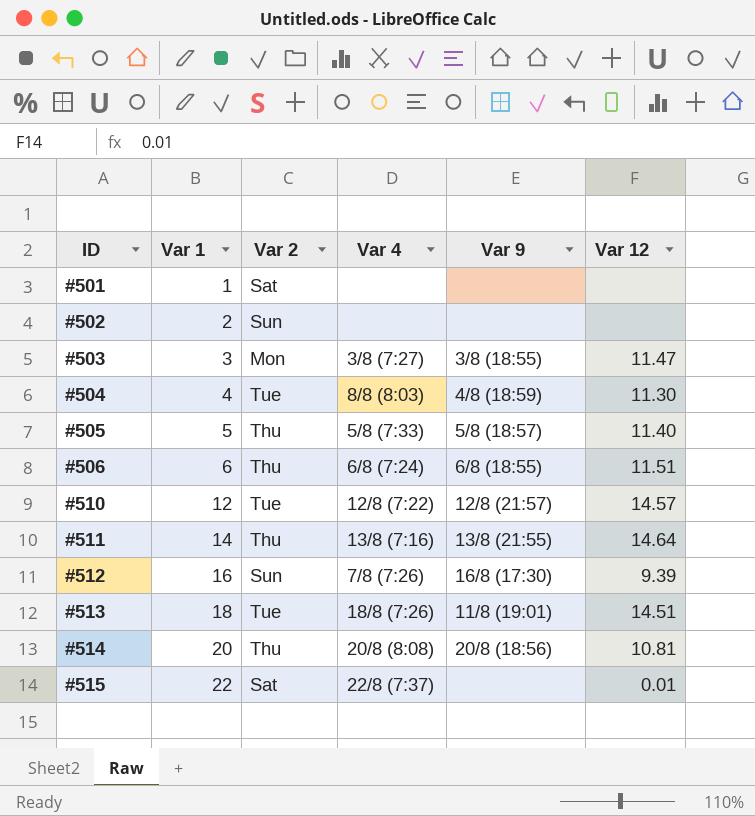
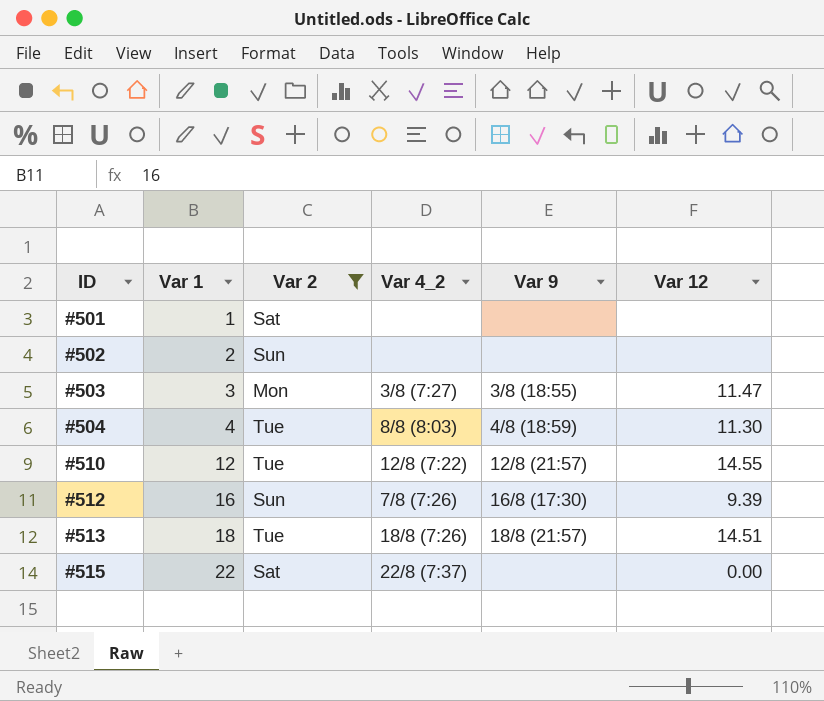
filter: none -> Var 2 != Thu
column name: Var 4 -> Var 4_2
#510 | Var 12: 14.57 -> 14.55
#513 | Var 9: 11/8 (19:01) -> 18/8 (21:57)
#515 | Var 12: 0.01 -> 0.00

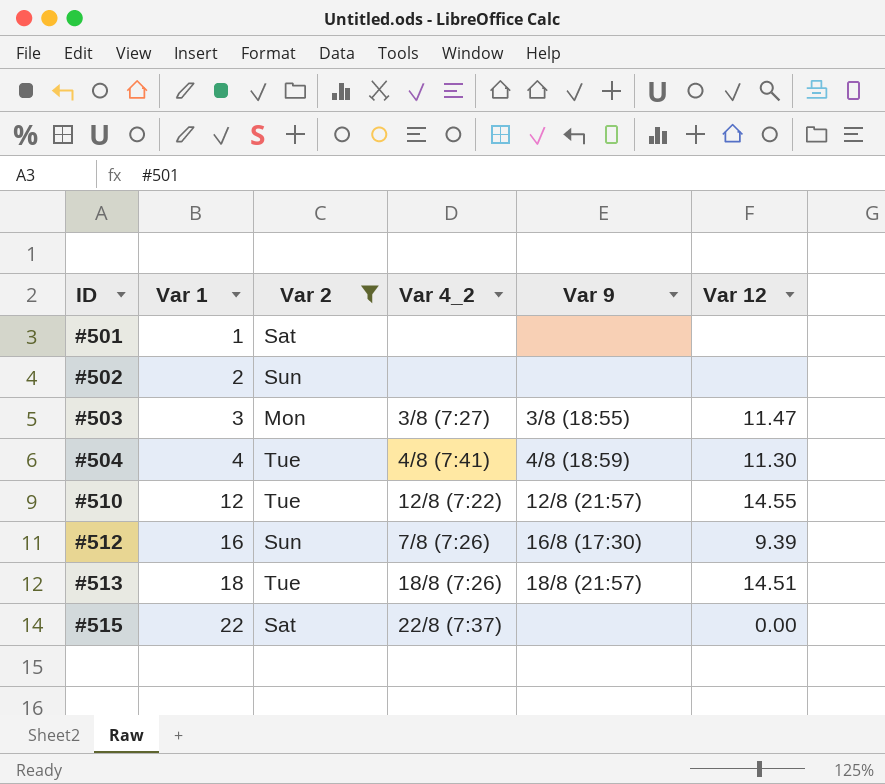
#504 | Var 4_2: 8/8 (8:03) -> 4/8 (7:41)

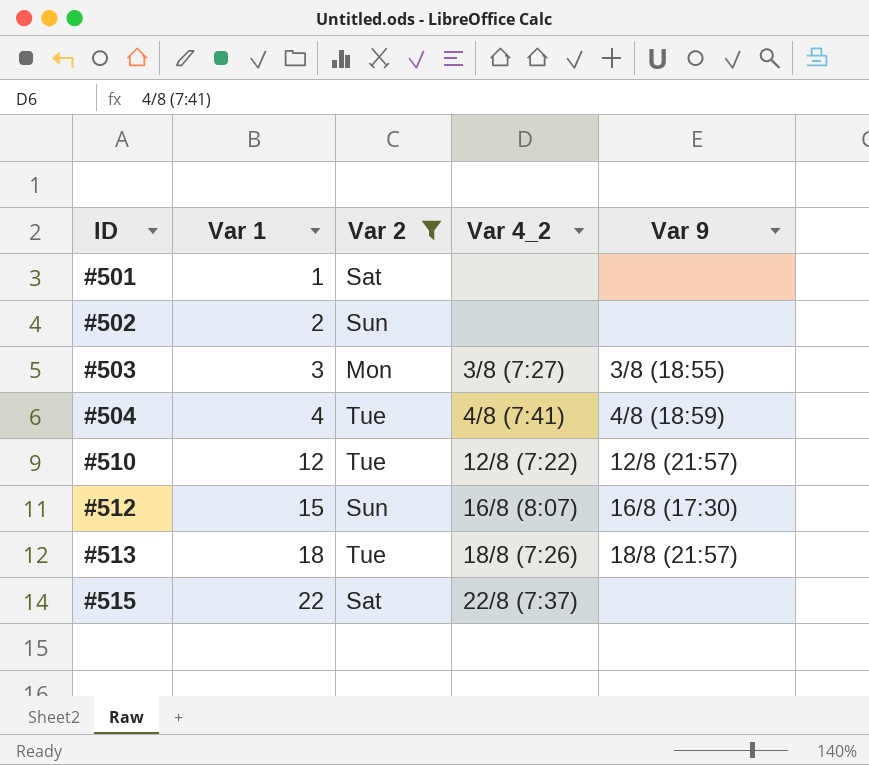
column Var 12 | position: 6 -> none
#512 | Var 1: 16 -> 15
#512 | Var 4_2: 7/8 (7:26) -> 16/8 (8:07)

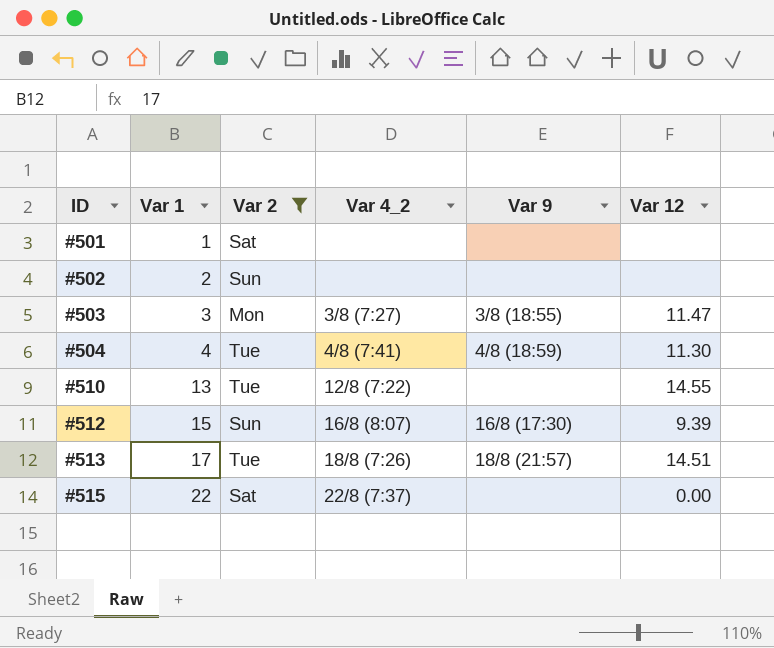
column Var 12 | position: none -> 6
#510 | Var 1: 12 -> 13
#510 | Var 9: 12/8 (21:57) -> none
#513 | Var 1: 18 -> 17

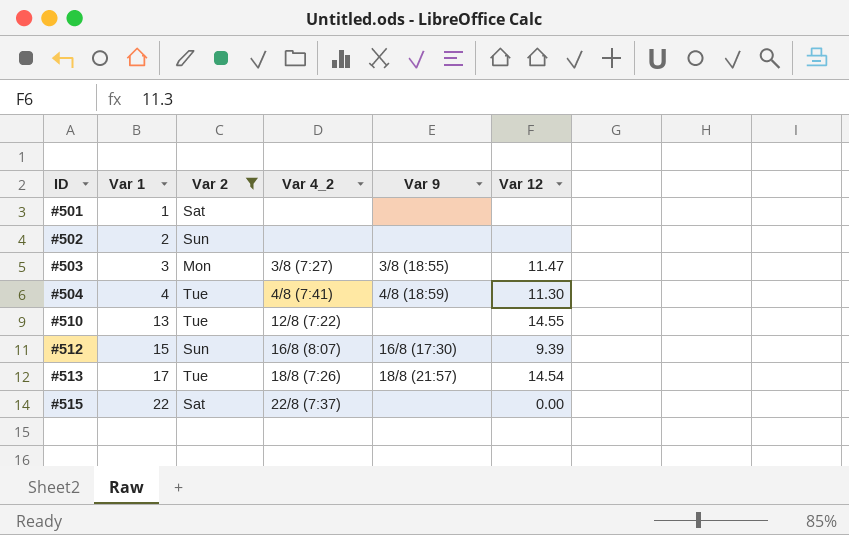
#513 | Var 12: 14.51 -> 14.54

